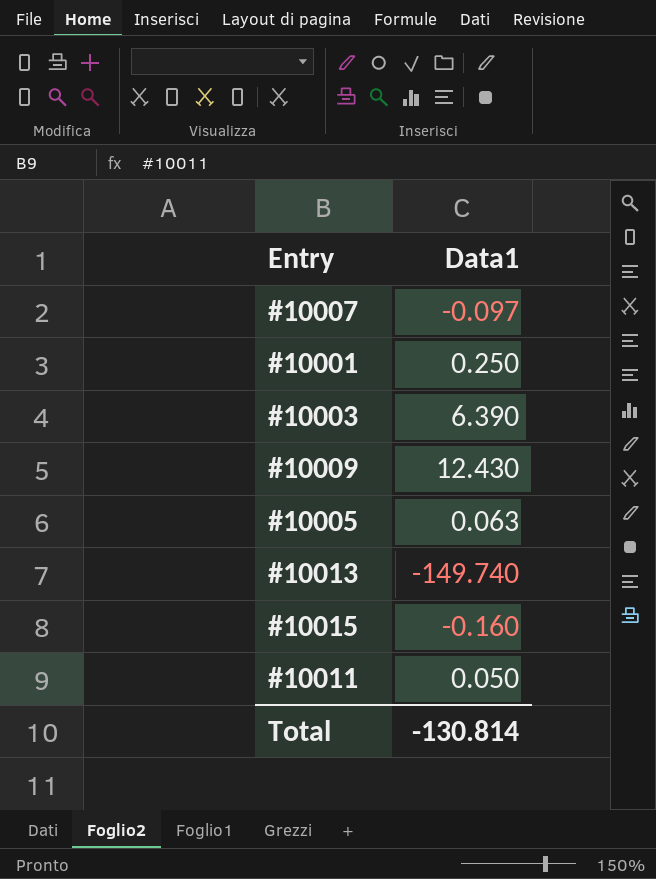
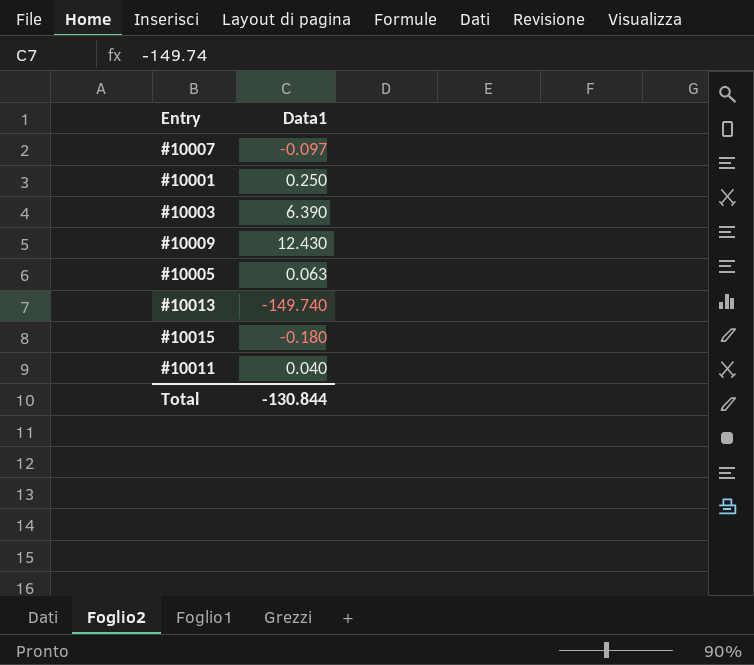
#10015 | Data1: -0.160 -> -0.180
#10011 | Data1: 0.050 -> 0.040
Total | Data1: -130.814 -> -130.844

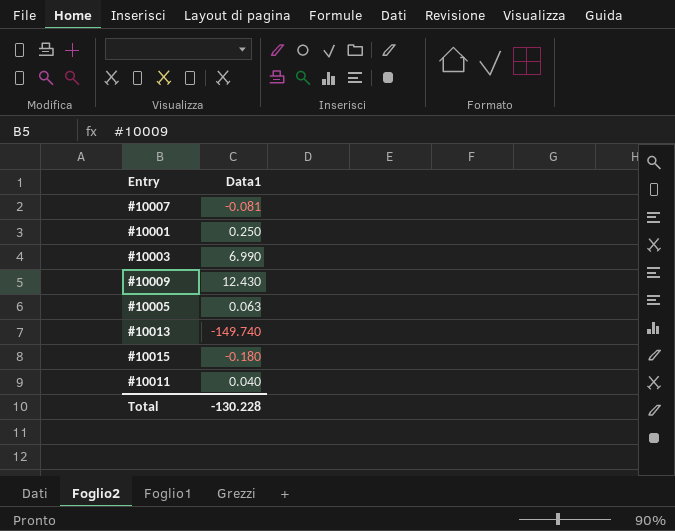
#10007 | Data1: -0.097 -> -0.081
#10003 | Data1: 6.390 -> 6.990
Total | Data1: -130.844 -> -130.228

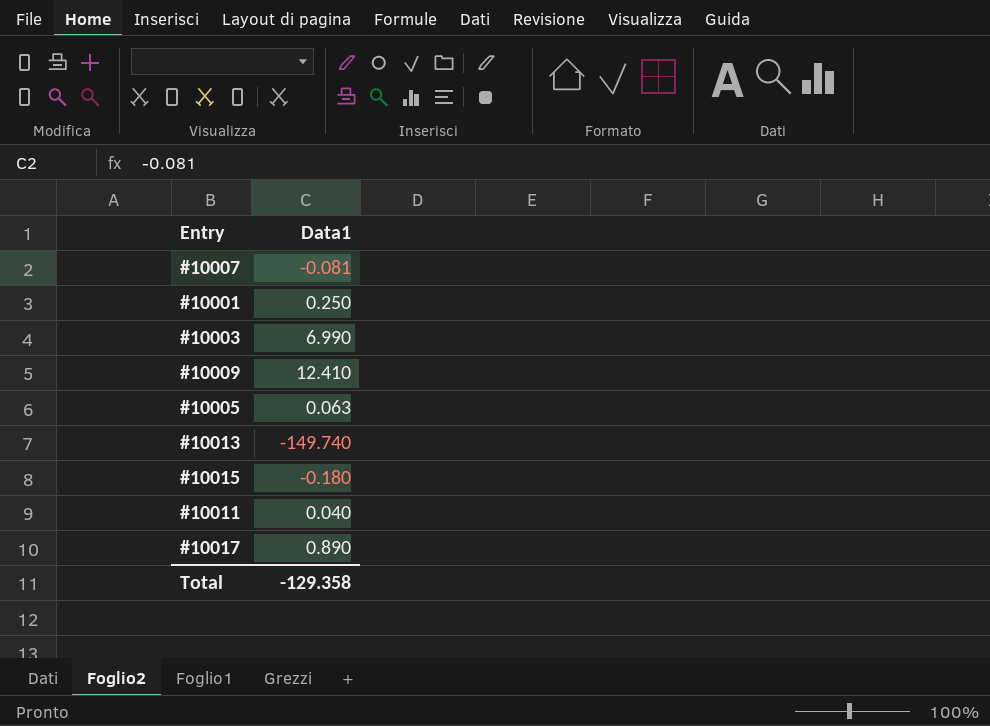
#10009 | Data1: 12.430 -> 12.410
row #10017: none -> 0.890
Total | Data1: -130.228 -> -129.358

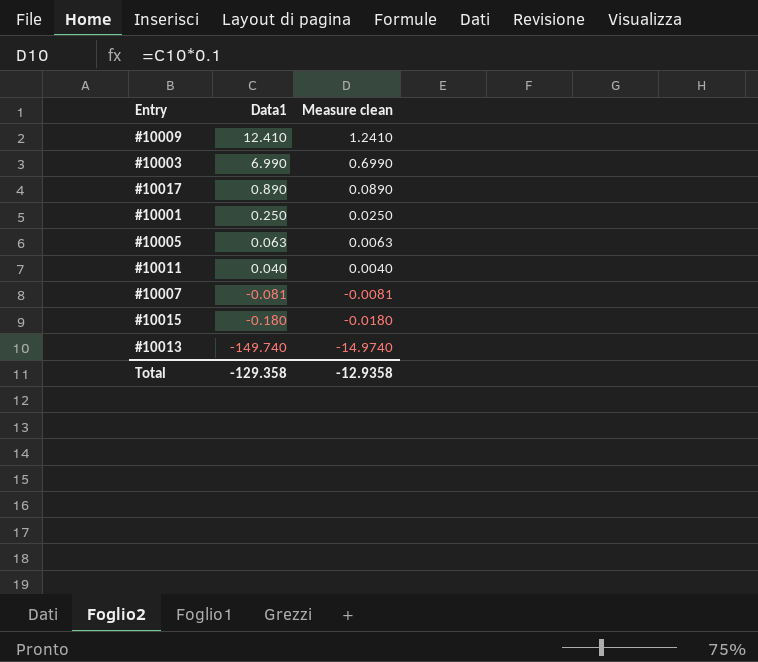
row order: none -> Data1 descending
column Measure clean | formula: none -> [Data1] * 0.1

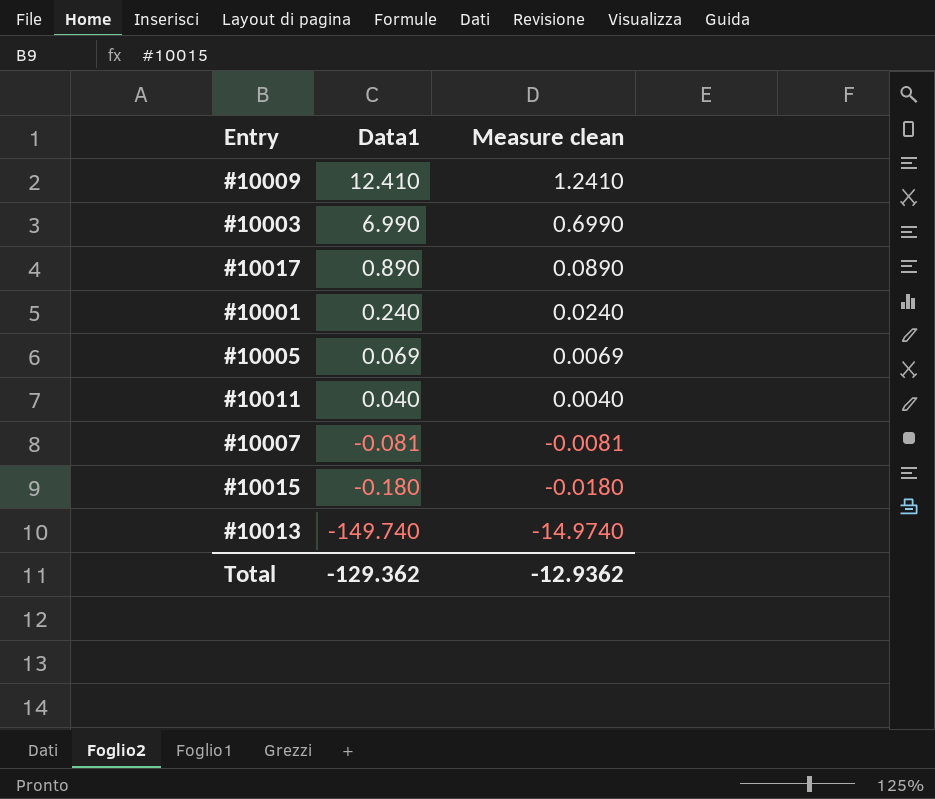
#10001 | Data1: 0.250 -> 0.240
#10001 | Measure clean: 0.0250 -> 0.0240
#10005 | Data1: 0.063 -> 0.069
#10005 | Measure clean: 0.0063 -> 0.0069
Total | Data1: -129.358 -> -129.362
Total | Measure clean: -12.9358 -> -12.9362

